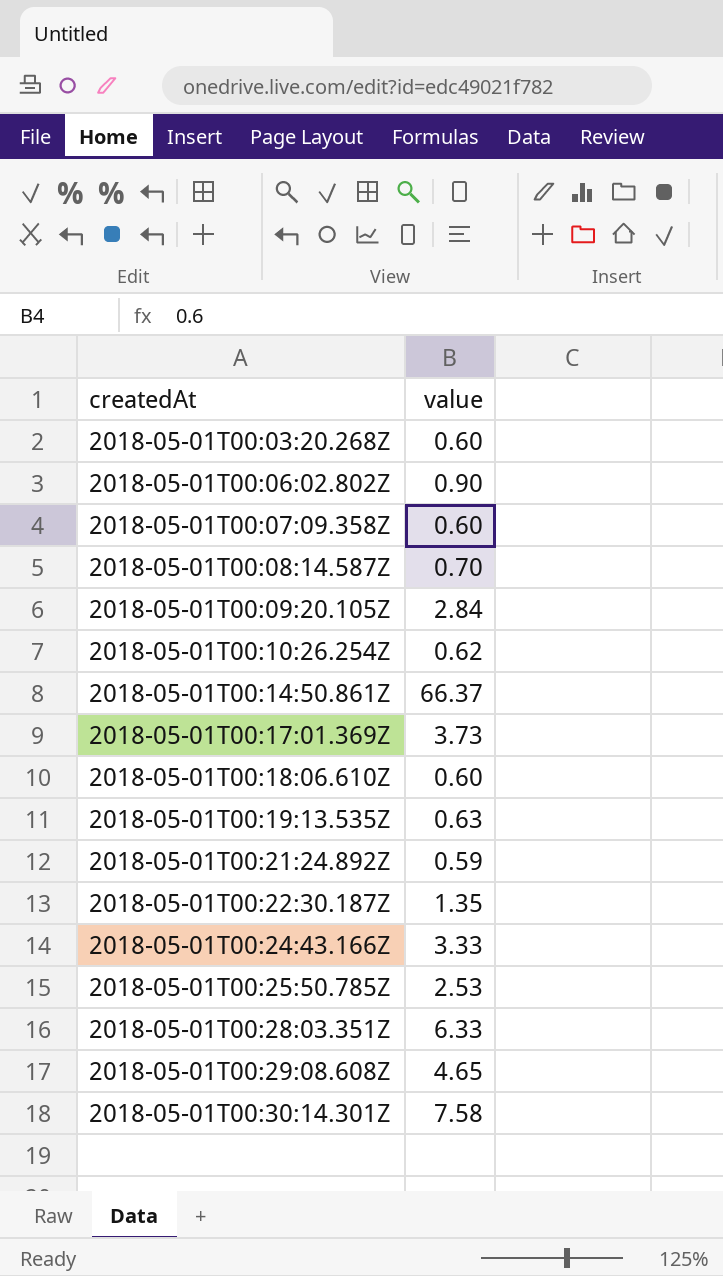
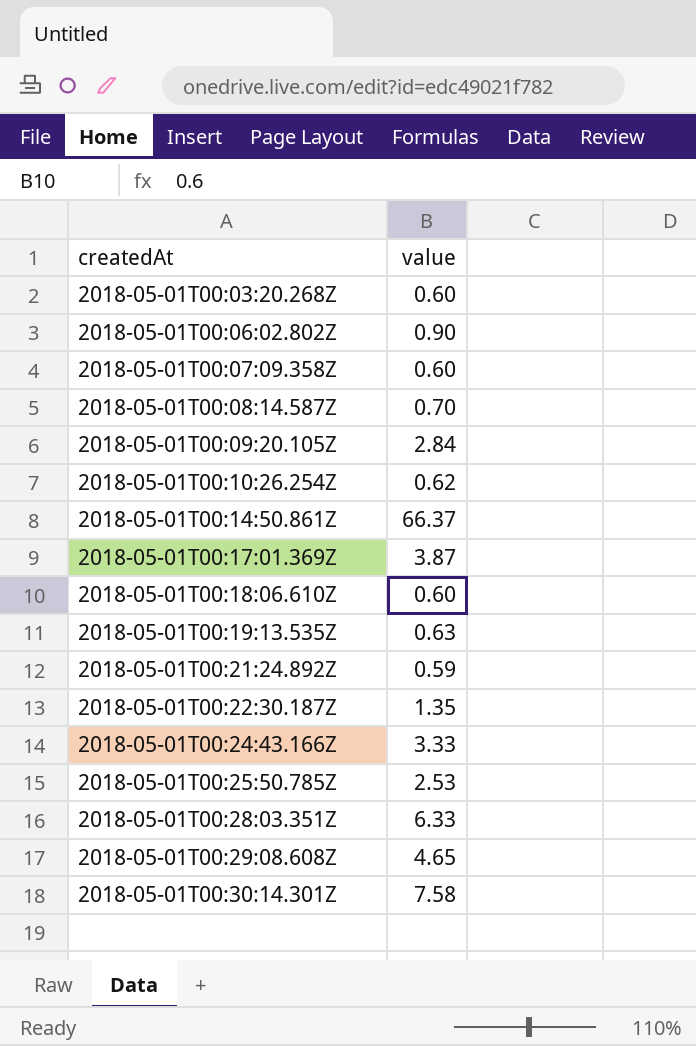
2018-05-01T00:17:01.369Z | value: 3.73 -> 3.87

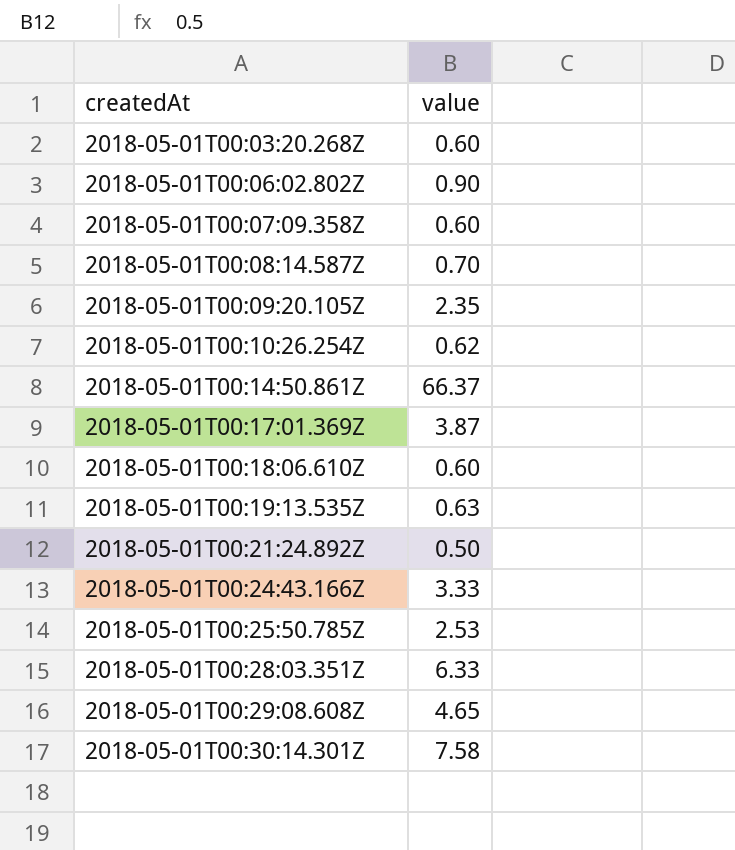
row 2018-05-01T00:22:30.187Z: 1.35 -> none
2018-05-01T00:09:20.105Z | value: 2.84 -> 2.35
2018-05-01T00:21:24.892Z | value: 0.59 -> 0.50

